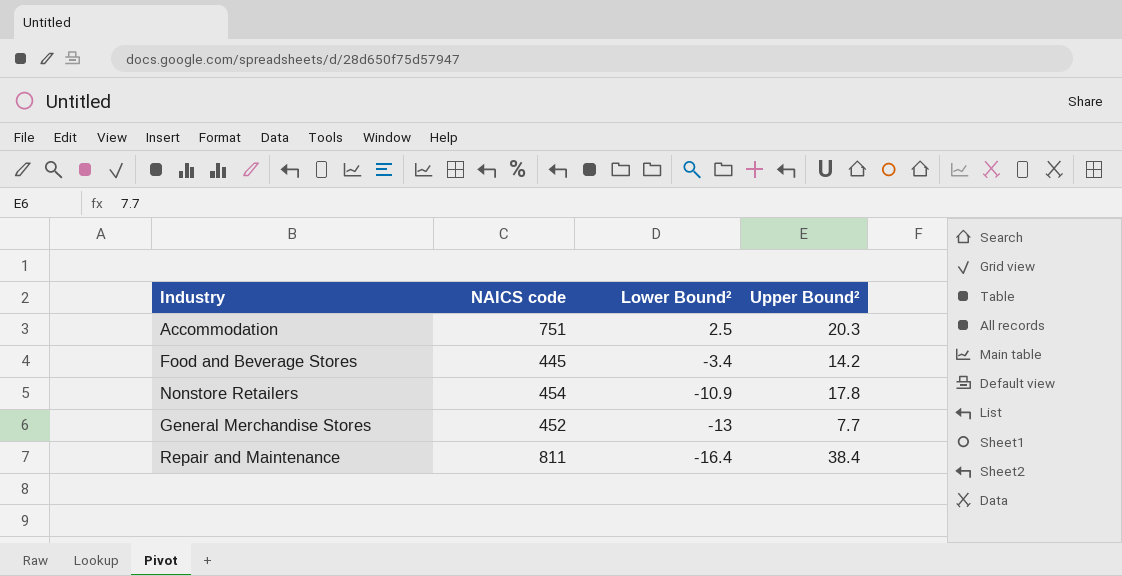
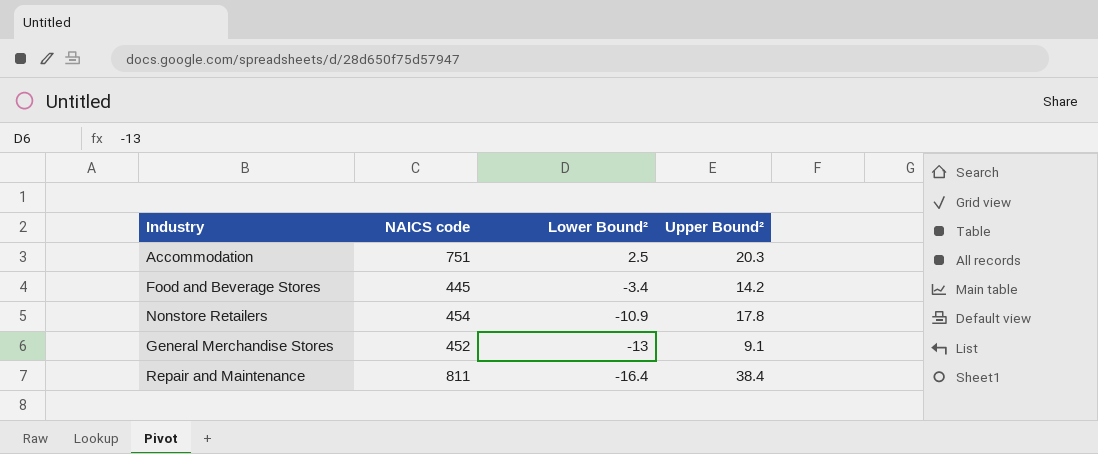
General Merchandise Stores | Upper Bound²: 7.7 -> 9.1

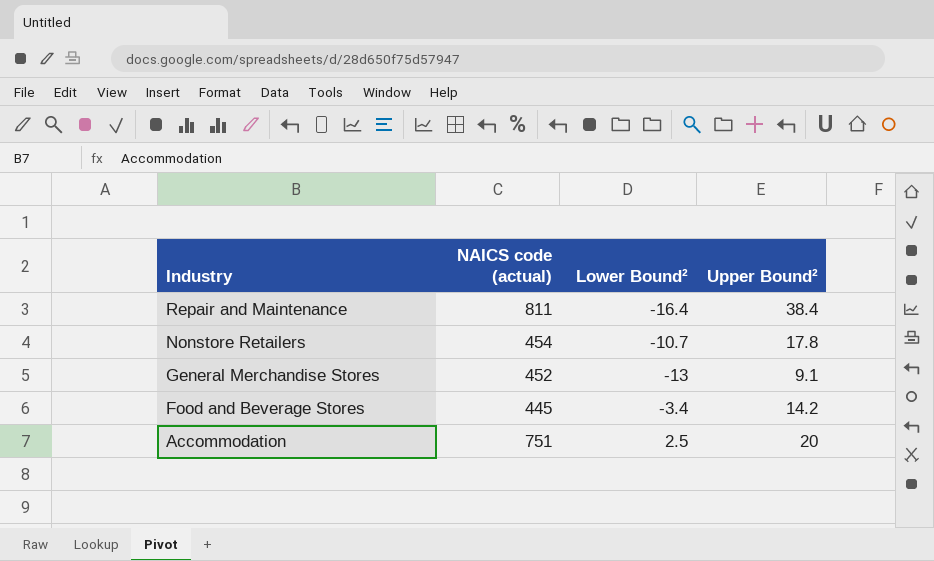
row order: Lower Bound² descending -> Industry descending
column name: NAICS code -> NAICS code (actual)
Nonstore Retailers | Lower Bound²: -10.9 -> -10.7
Accommodation | Upper Bound²: 20.3 -> 20

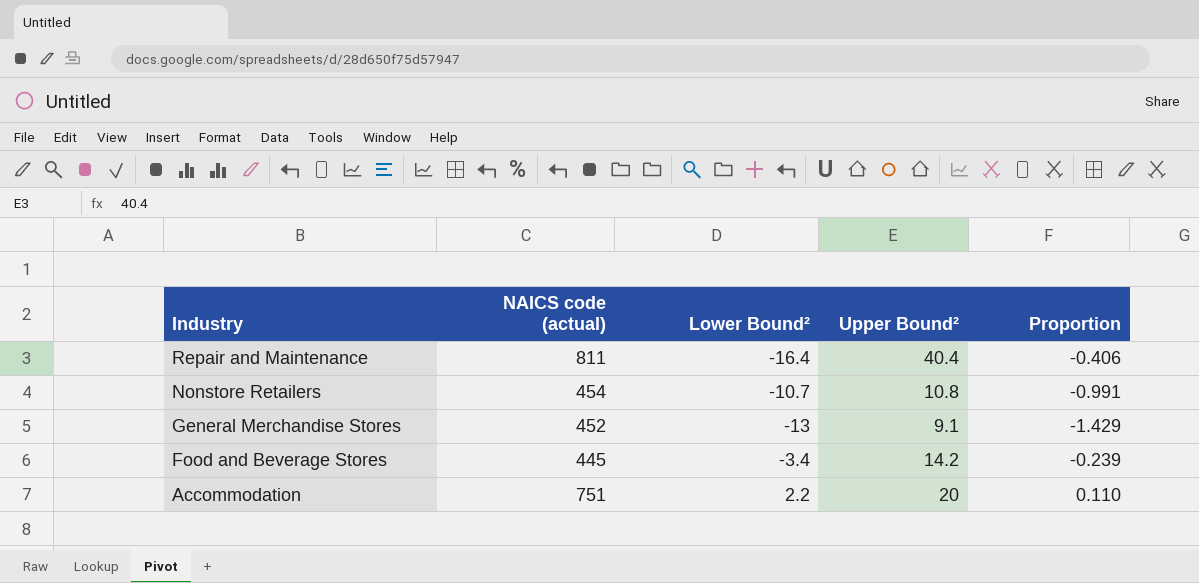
column Proportion | formula: none -> [Lower Bound²] / [Upper Bound²]
Repair and Maintenance | Upper Bound²: 38.4 -> 40.4
Nonstore Retailers | Upper Bound²: 17.8 -> 10.8
Accommodation | Lower Bound²: 2.5 -> 2.2

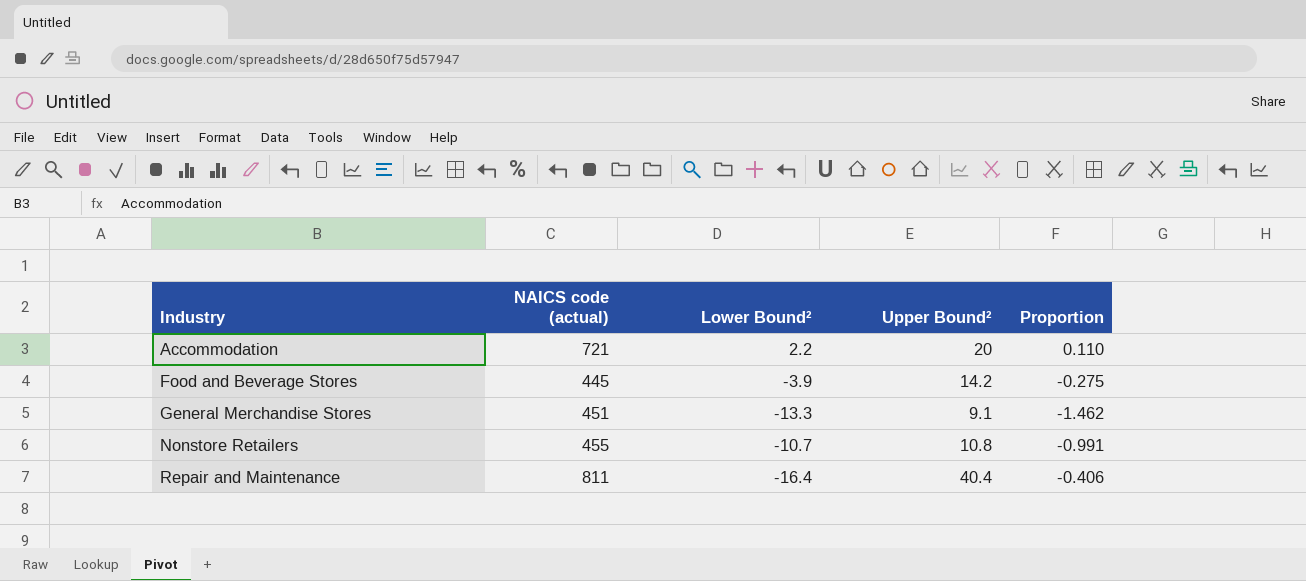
row order: Industry descending -> Industry ascending
Accommodation | NAICS code (actual): 751 -> 721
Food and Beverage Stores | Lower Bound²: -3.4 -> -3.9
Food and Beverage Stores | Proportion: -0.239 -> -0.275
General Merchandise Stores | NAICS code (actual): 452 -> 451
General Merchandise Stores | Lower Bound²: -13 -> -13.3
General Merchandise Stores | Proportion: -1.429 -> -1.462
Nonstore Retailers | NAICS code (actual): 454 -> 455

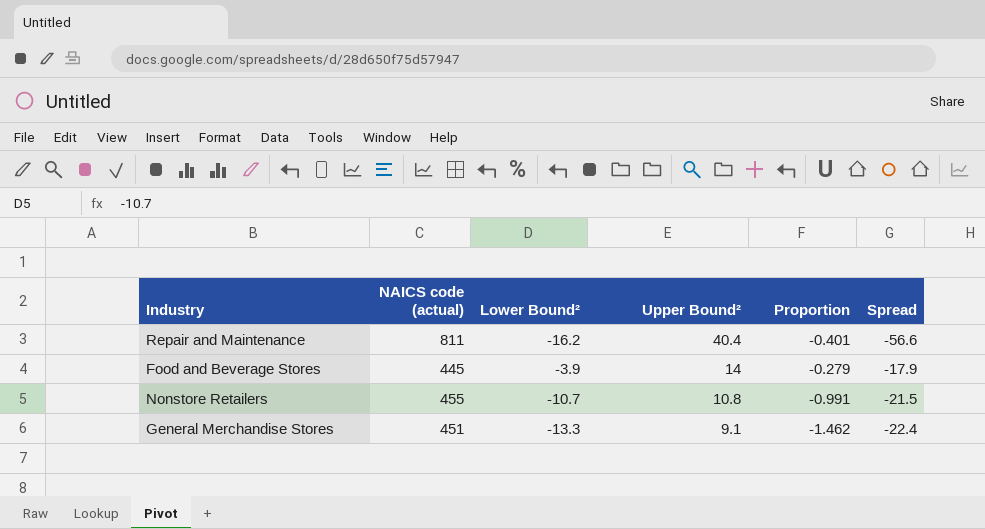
row order: Industry ascending -> Upper Bound² descending
column Spread | formula: none -> [Lower Bound²] - [Upper Bound²]
row Accommodation: 721 | 2.2 | 20 | 0.110 -> none
Repair and Maintenance | Lower Bound²: -16.4 -> -16.2
Repair and Maintenance | Proportion: -0.406 -> -0.401
Food and Beverage Stores | Upper Bound²: 14.2 -> 14
Food and Beverage Stores | Proportion: -0.275 -> -0.279

